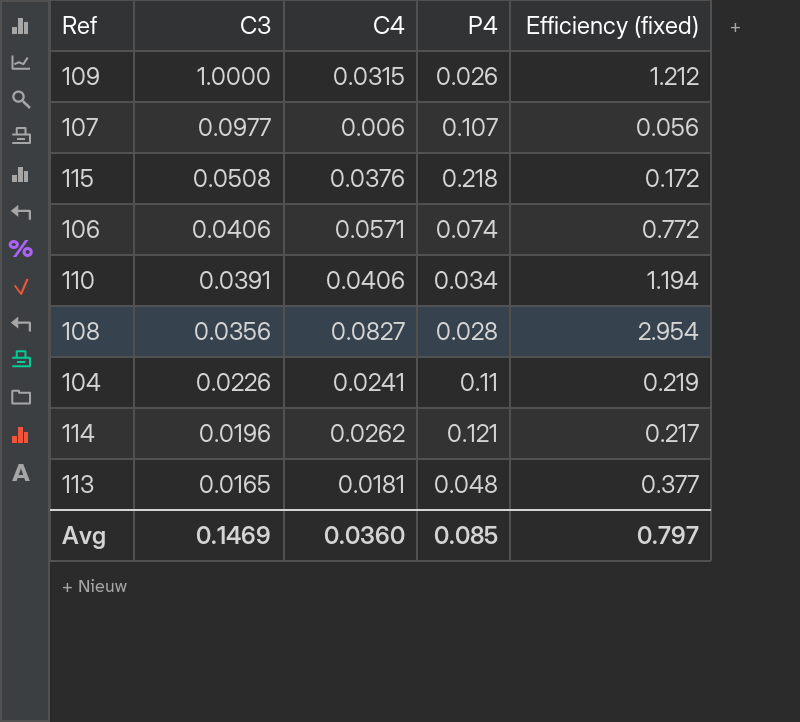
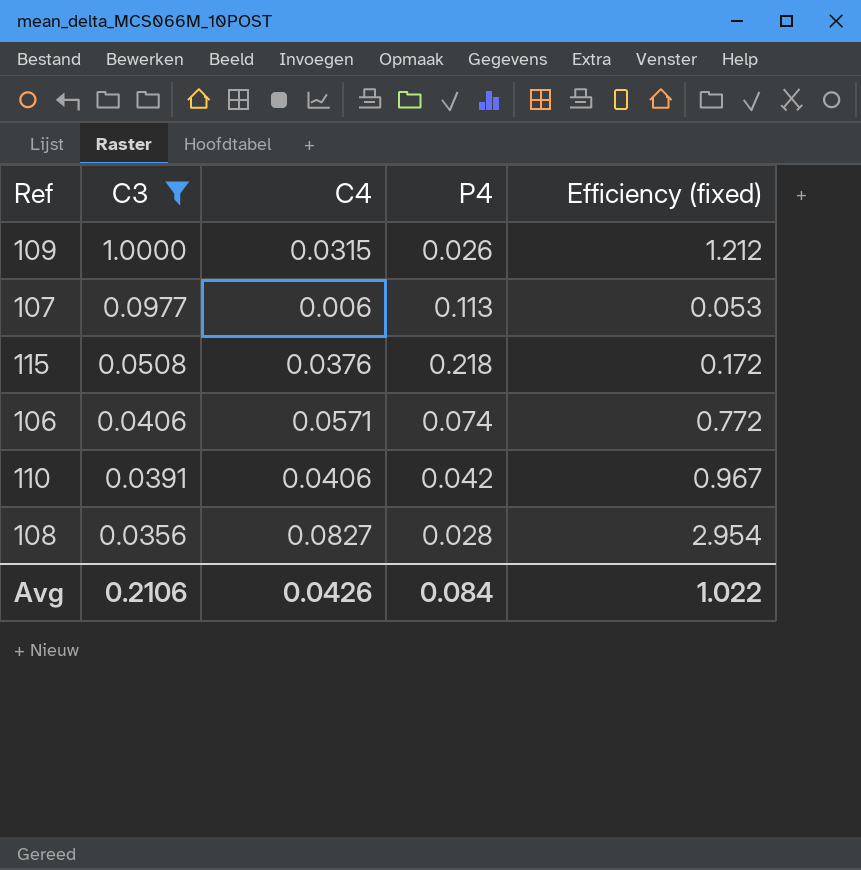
filter: none -> C3 >= 0.0356
107 | P4: 0.107 -> 0.113
107 | Efficiency (fixed): 0.056 -> 0.053
110 | P4: 0.034 -> 0.042
110 | Efficiency (fixed): 1.194 -> 0.967
Avg | C3: 0.1469 -> 0.2106
Avg | C4: 0.0360 -> 0.0426
Avg | P4: 0.085 -> 0.084
Avg | Efficiency (fixed): 0.797 -> 1.022

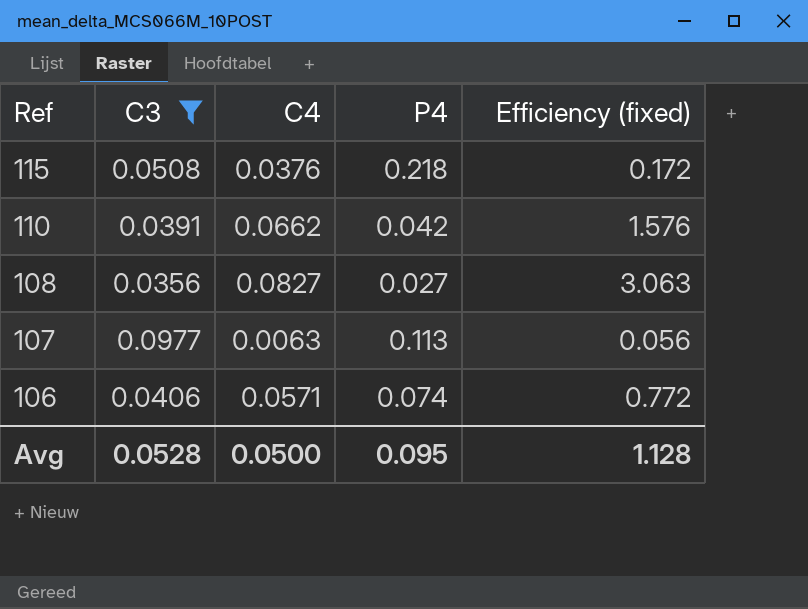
row order: C3 descending -> Ref descending
row 109: 1.0000 | 0.0315 | 0.026 | 1.212 -> none
110 | C4: 0.0406 -> 0.0662
110 | Efficiency (fixed): 0.967 -> 1.576
108 | P4: 0.028 -> 0.027
108 | Efficiency (fixed): 2.954 -> 3.063
107 | C4: 0.006 -> 0.0063
107 | Efficiency (fixed): 0.053 -> 0.056
Avg | C3: 0.2106 -> 0.0528
Avg | C4: 0.0426 -> 0.0500
Avg | P4: 0.084 -> 0.095
Avg | Efficiency (fixed): 1.022 -> 1.128

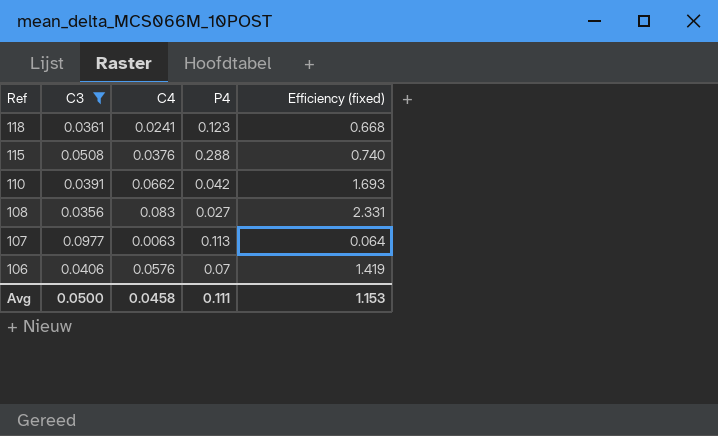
column Efficiency (fixed) | formula: [C4] / [P4] -> [C4] / [C3]
row 118: none -> 0.0361 | 0.0241 | 0.123 | 0.668
115 | P4: 0.218 -> 0.288
108 | C4: 0.0827 -> 0.083
106 | C4: 0.0571 -> 0.0576
106 | P4: 0.074 -> 0.07
Avg | C3: 0.0528 -> 0.0500
Avg | C4: 0.0500 -> 0.0458
Avg | P4: 0.095 -> 0.111
Avg | Efficiency (fixed): 1.128 -> 1.153

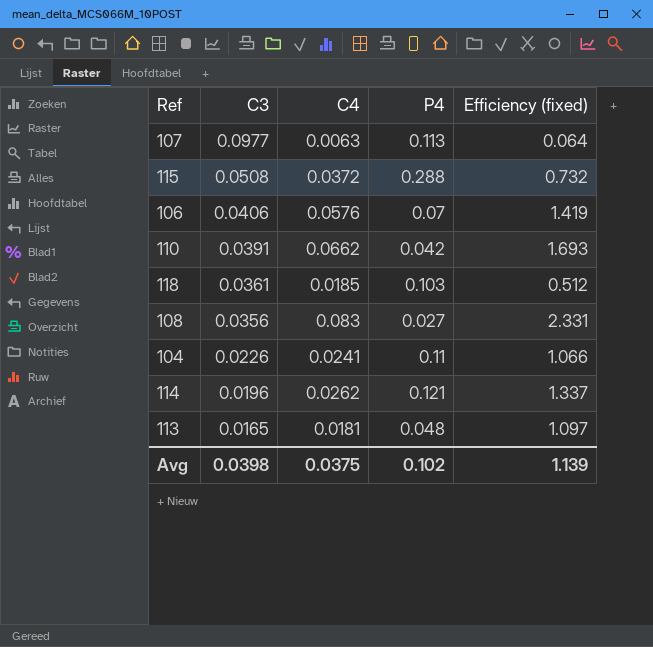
filter: C3 >= 0.0356 -> none
row order: Ref descending -> C3 descending
115 | C4: 0.0376 -> 0.0372
115 | Efficiency (fixed): 0.740 -> 0.732
118 | C4: 0.0241 -> 0.0185
118 | P4: 0.123 -> 0.103
118 | Efficiency (fixed): 0.668 -> 0.512
Avg | C3: 0.0500 -> 0.0398
Avg | C4: 0.0458 -> 0.0375
Avg | P4: 0.111 -> 0.102
Avg | Efficiency (fixed): 1.153 -> 1.139

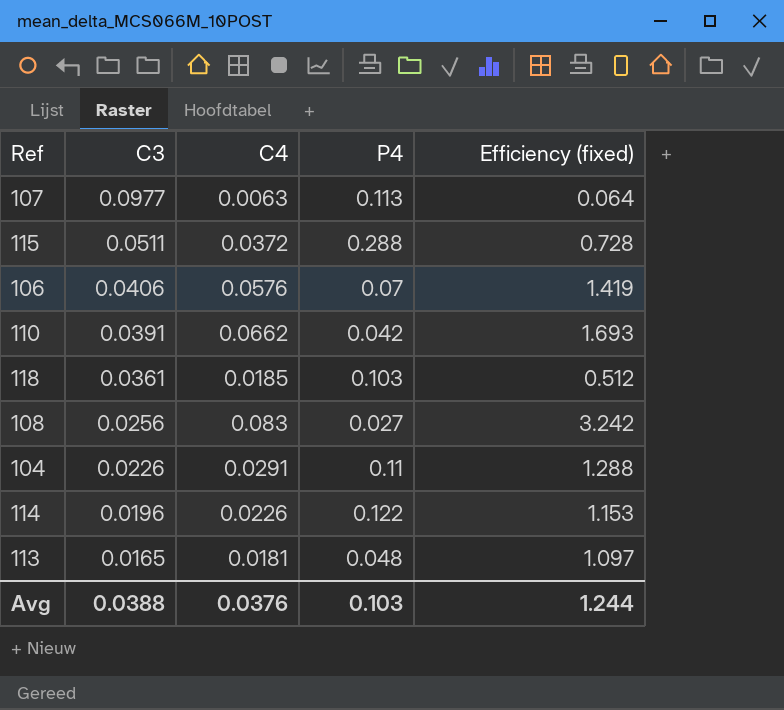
115 | C3: 0.0508 -> 0.0511
115 | Efficiency (fixed): 0.732 -> 0.728
108 | C3: 0.0356 -> 0.0256
108 | Efficiency (fixed): 2.331 -> 3.242
104 | C4: 0.0241 -> 0.0291
104 | Efficiency (fixed): 1.066 -> 1.288
114 | C4: 0.0262 -> 0.0226
114 | P4: 0.121 -> 0.122
114 | Efficiency (fixed): 1.337 -> 1.153
Avg | C3: 0.0398 -> 0.0388
Avg | C4: 0.0375 -> 0.0376
Avg | P4: 0.102 -> 0.103
Avg | Efficiency (fixed): 1.139 -> 1.244

